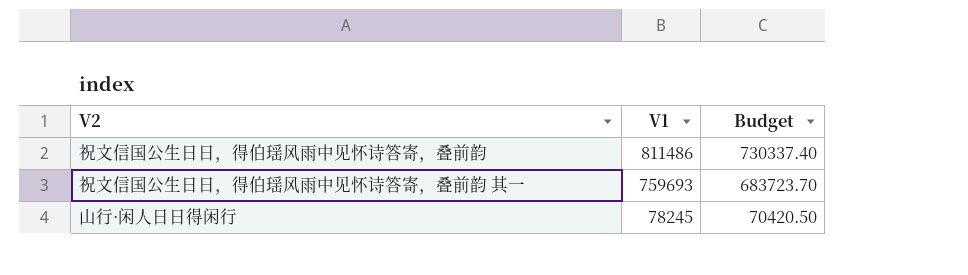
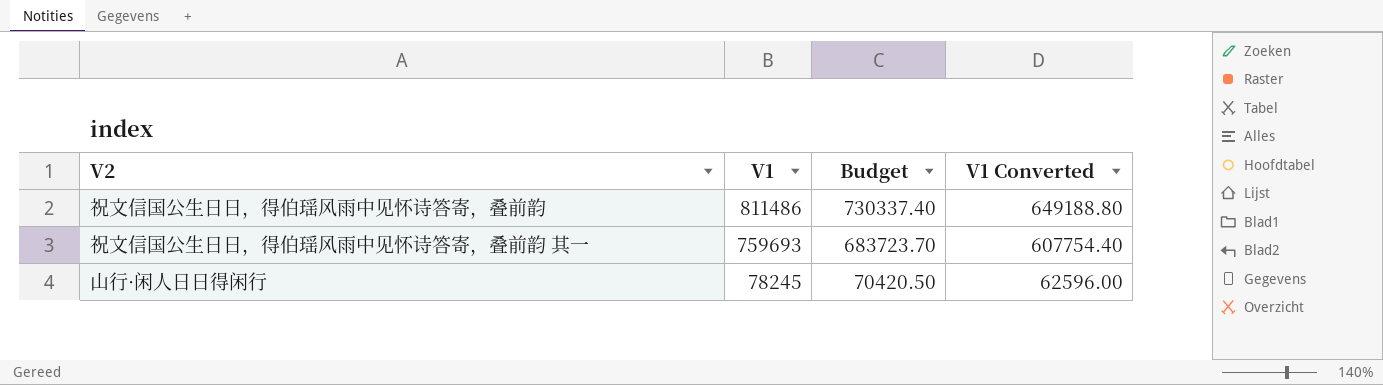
column V1 Converted | formula: none -> [V1] * 0.8

